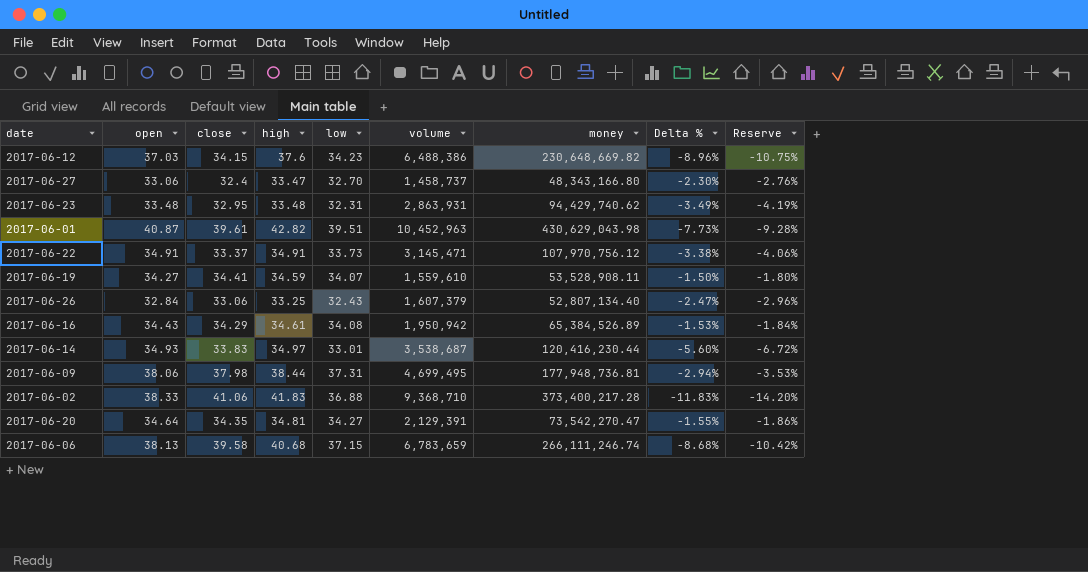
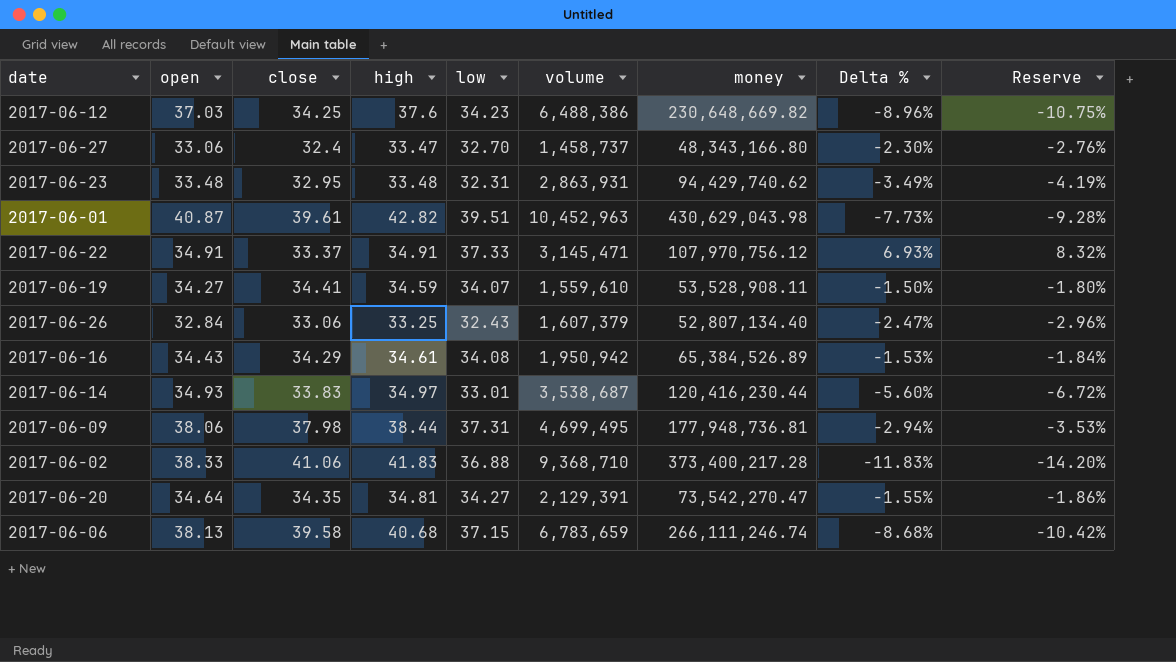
2017-06-12 | close: 34.15 -> 34.25
2017-06-22 | low: 33.73 -> 37.33
2017-06-22 | Delta %: -3.38% -> 6.93%
2017-06-22 | Reserve: -4.06% -> 8.32%

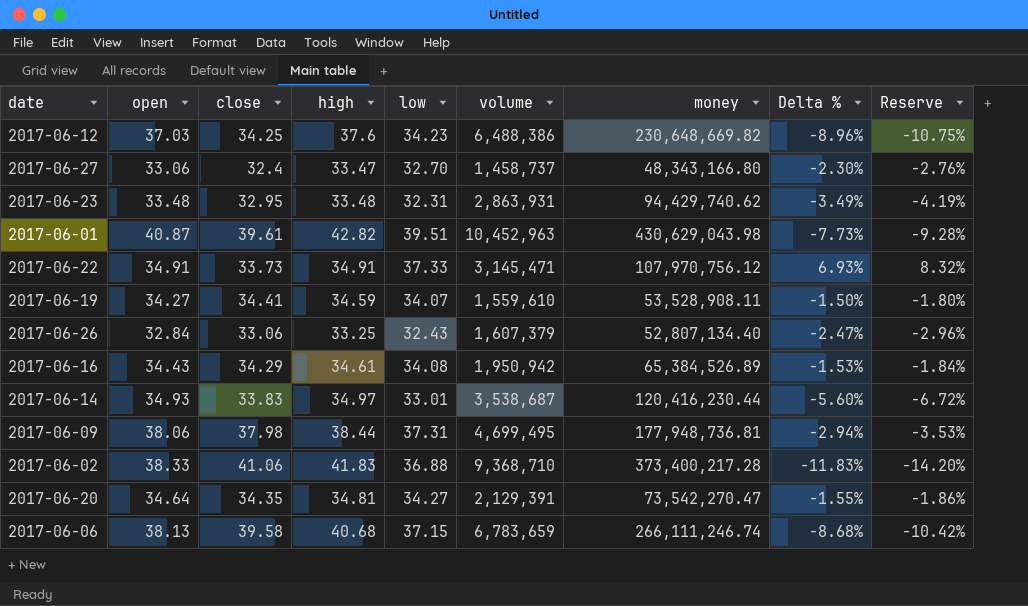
2017-06-22 | close: 33.37 -> 33.73

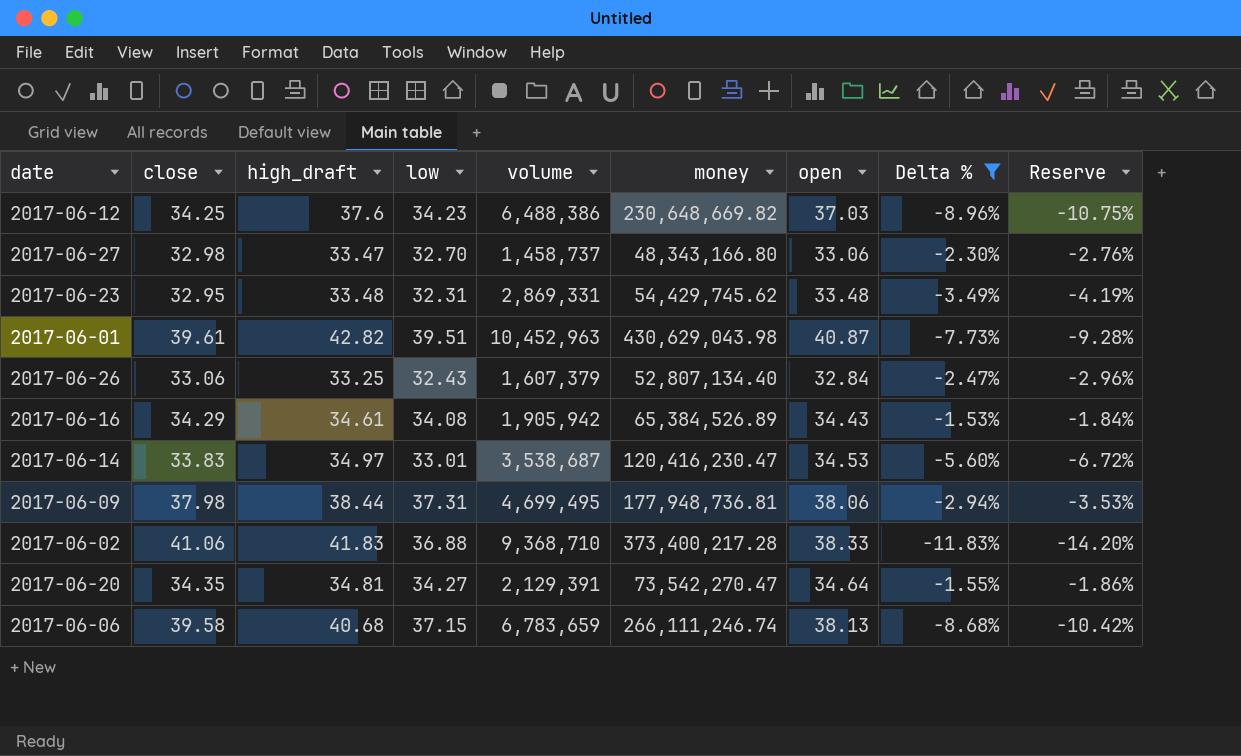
filter: none -> Delta % <= -1.53%
column name: high -> high_draft
column open | position: 2 -> 7
2017-06-27 | close: 32.4 -> 32.98
2017-06-23 | volume: 2,863,931 -> 2,869,331
2017-06-23 | money: 94,429,740.62 -> 54,429,745.62
2017-06-16 | volume: 1,950,942 -> 1,905,942
2017-06-14 | money: 120,416,230.44 -> 120,416,230.47
2017-06-14 | open: 34.93 -> 34.53

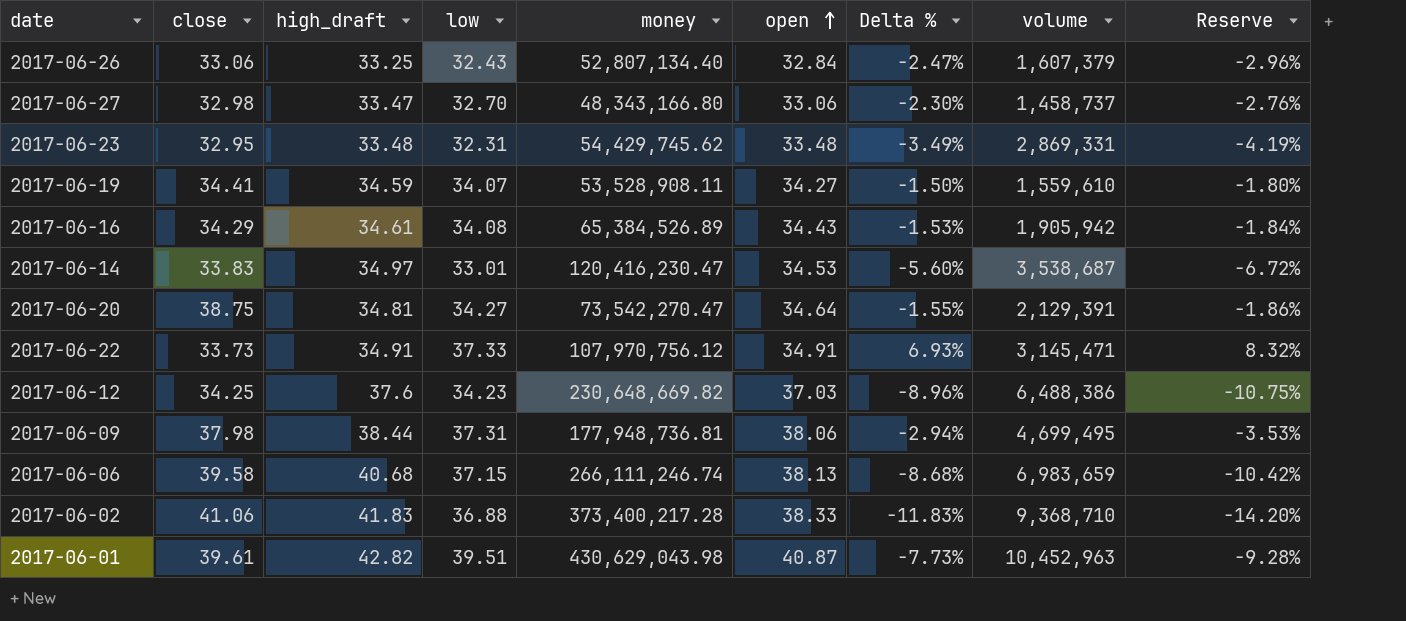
filter: Delta % <= -1.53% -> none
row order: none -> open ascending
column volume | position: 5 -> 8
2017-06-20 | close: 34.35 -> 38.75
2017-06-06 | volume: 6,783,659 -> 6,983,659

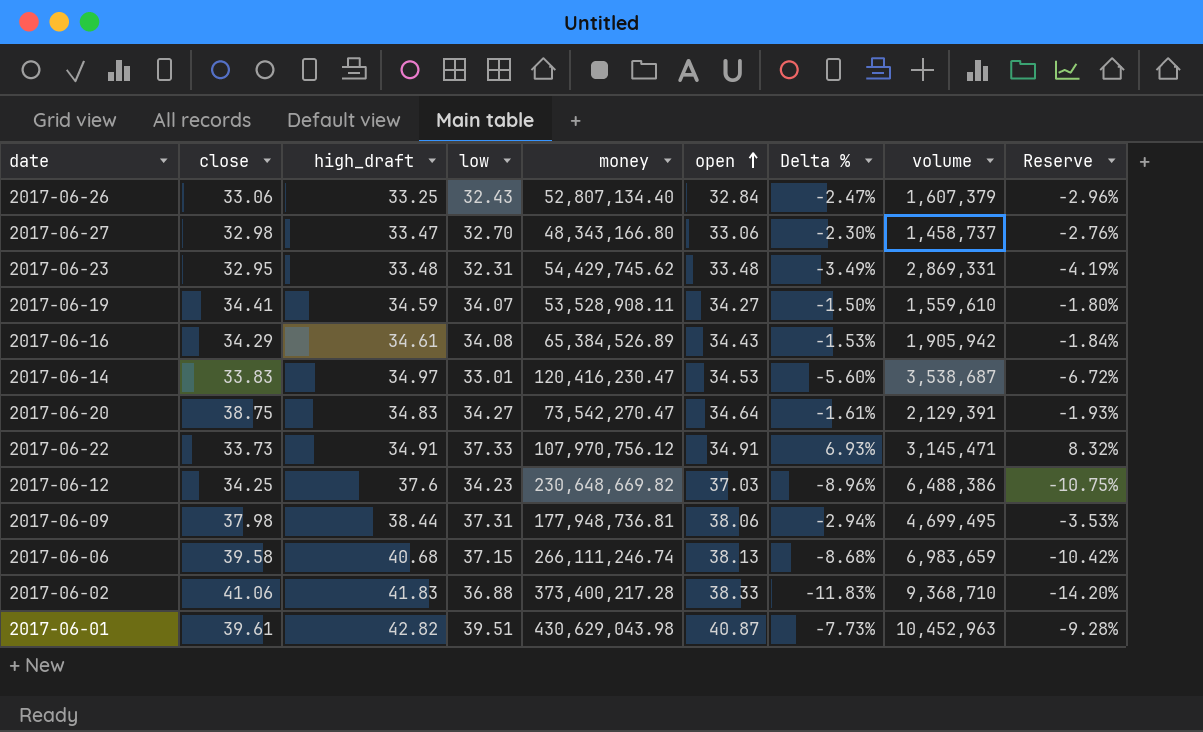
2017-06-20 | high_draft: 34.81 -> 34.83
2017-06-20 | Delta %: -1.55% -> -1.61%
2017-06-20 | Reserve: -1.86% -> -1.93%

